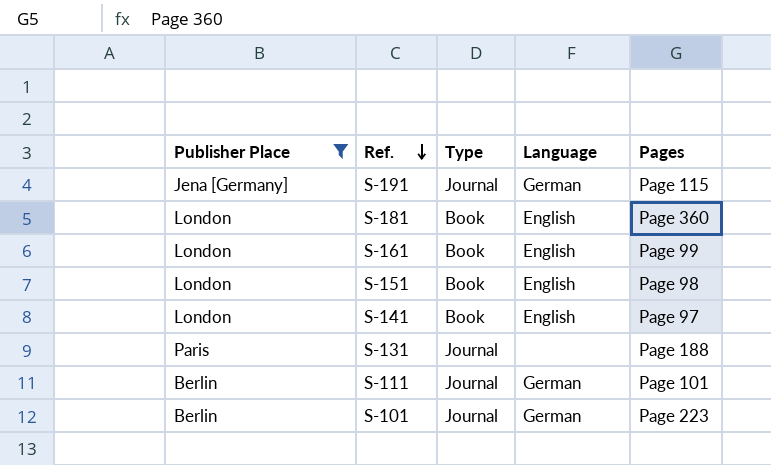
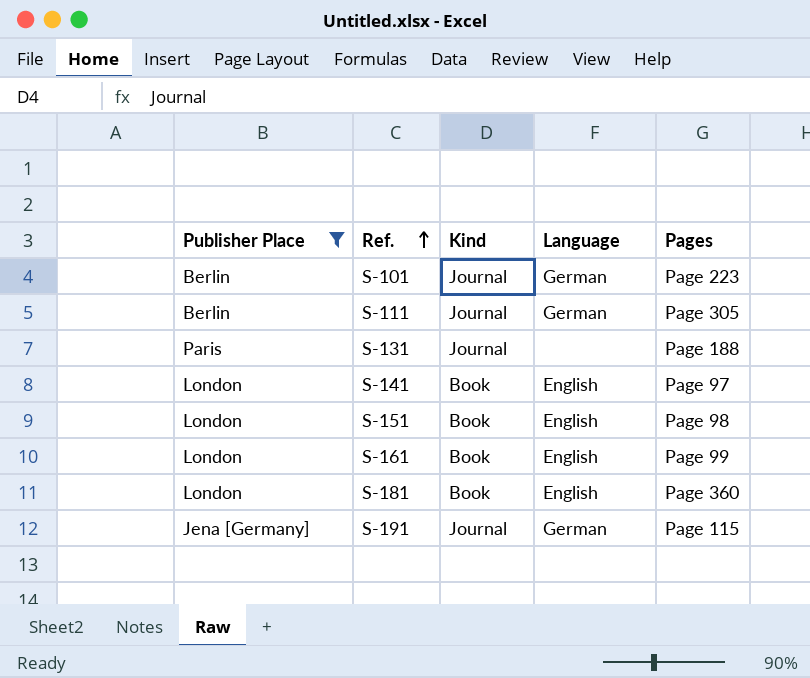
row order: Ref. descending -> Ref. ascending
column name: Type -> Kind
S-111 | Pages: Page 101 -> Page 305

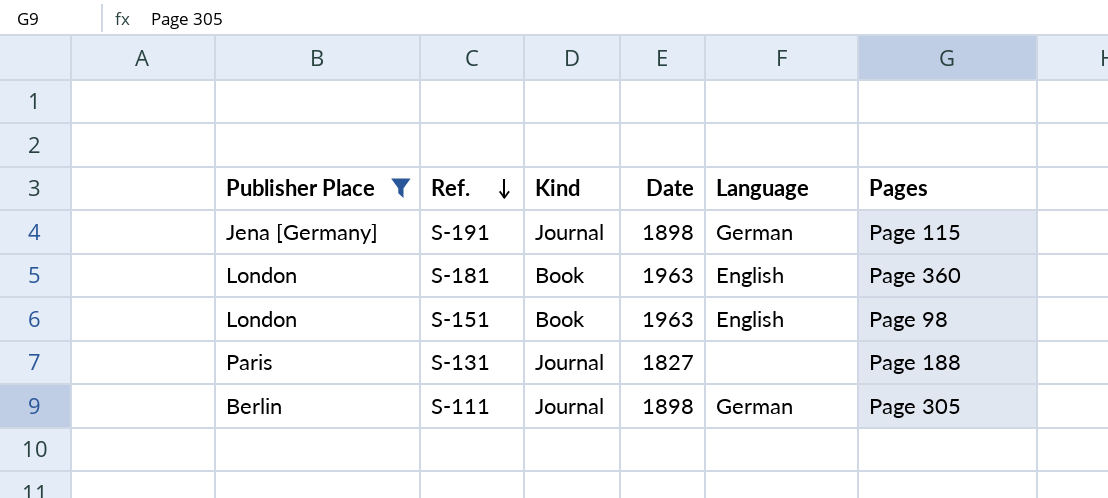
row order: Ref. ascending -> Ref. descending
column Date | position: none -> 4
row S-101: Berlin | Journal | German | Page 223 -> none
row S-141: London | Book | English | Page 97 -> none
row S-161: London | Book | English | Page 99 -> none

